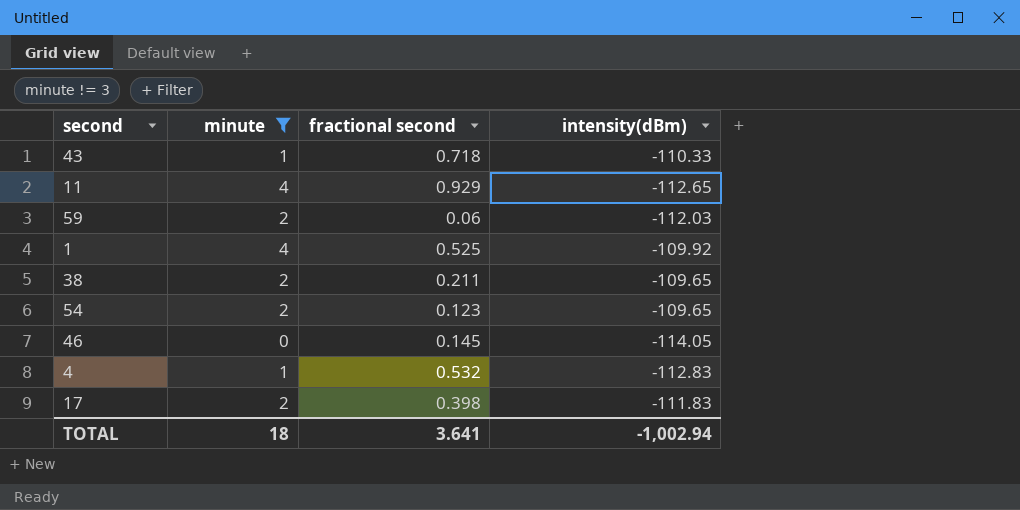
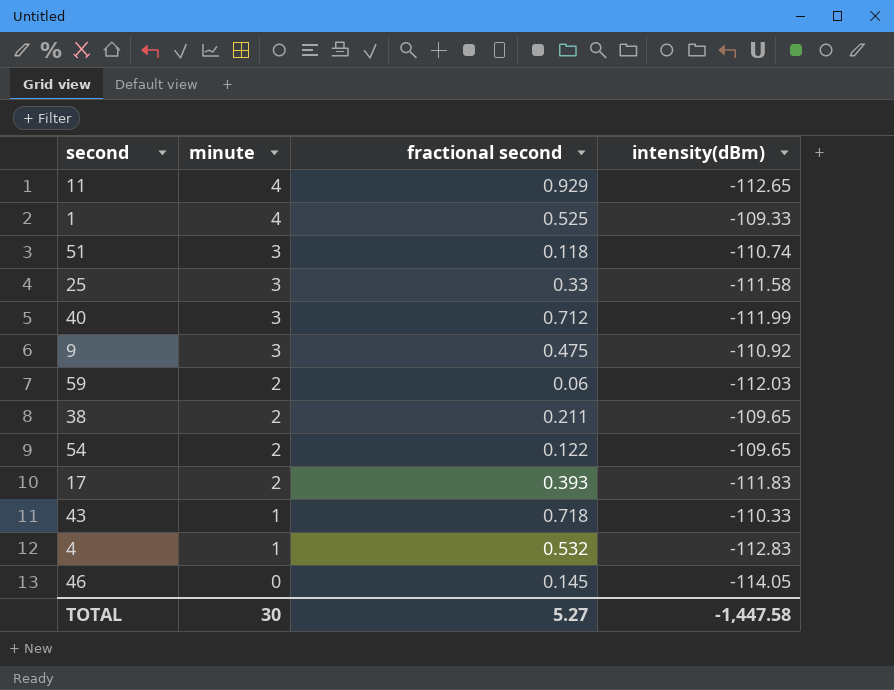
filter: minute != 3 -> none
row order: none -> minute descending
1 | intensity(dBm): -109.92 -> -109.33
54 | fractional second: 0.123 -> 0.122
17 | fractional second: 0.398 -> 0.393
TOTAL | minute: 18 -> 30
TOTAL | fractional second: 3.641 -> 5.27
TOTAL | intensity(dBm): -1,002.94 -> -1,447.58

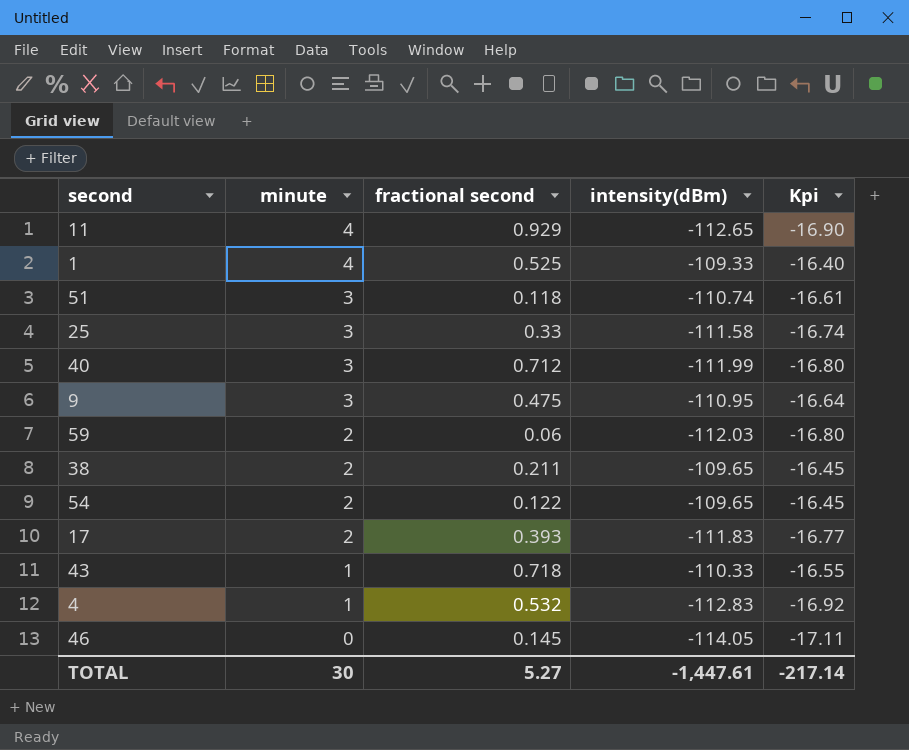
column Kpi | formula: none -> [intensity(dBm)] * 0.15
9 | intensity(dBm): -110.92 -> -110.95
TOTAL | intensity(dBm): -1,447.58 -> -1,447.61

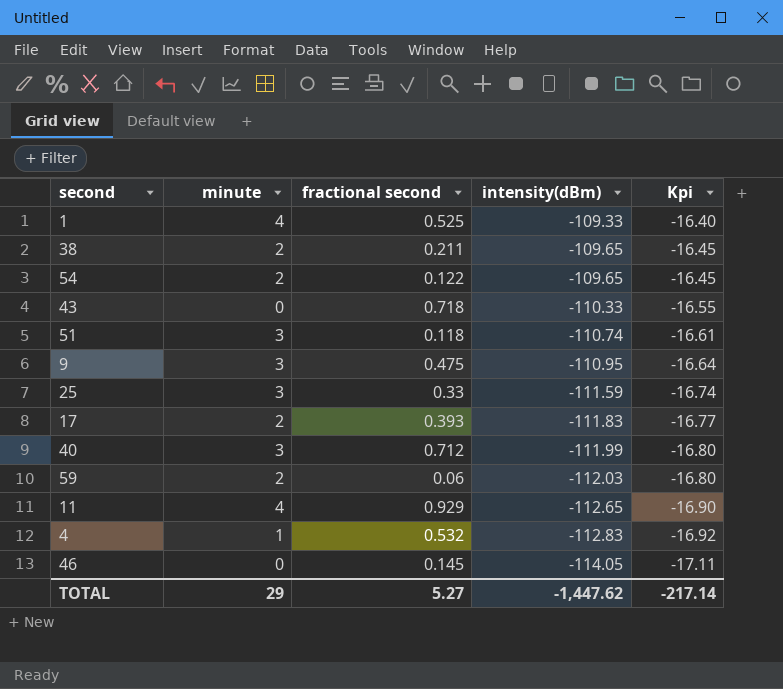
row order: minute descending -> intensity(dBm) descending
43 | minute: 1 -> 0
25 | intensity(dBm): -111.58 -> -111.59
TOTAL | minute: 30 -> 29
TOTAL | intensity(dBm): -1,447.61 -> -1,447.62

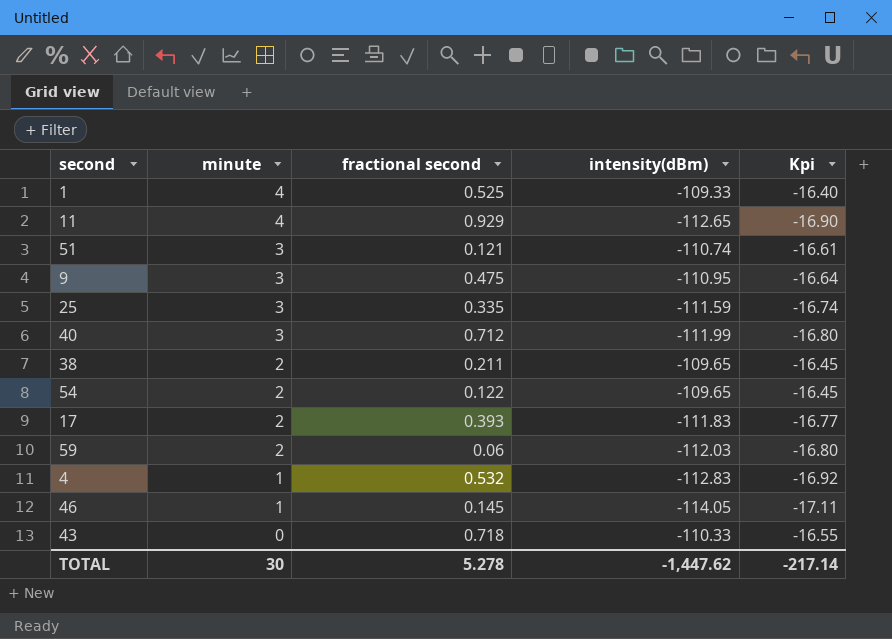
row order: intensity(dBm) descending -> minute descending
51 | fractional second: 0.118 -> 0.121
25 | fractional second: 0.33 -> 0.335
46 | minute: 0 -> 1
TOTAL | minute: 29 -> 30
TOTAL | fractional second: 5.27 -> 5.278

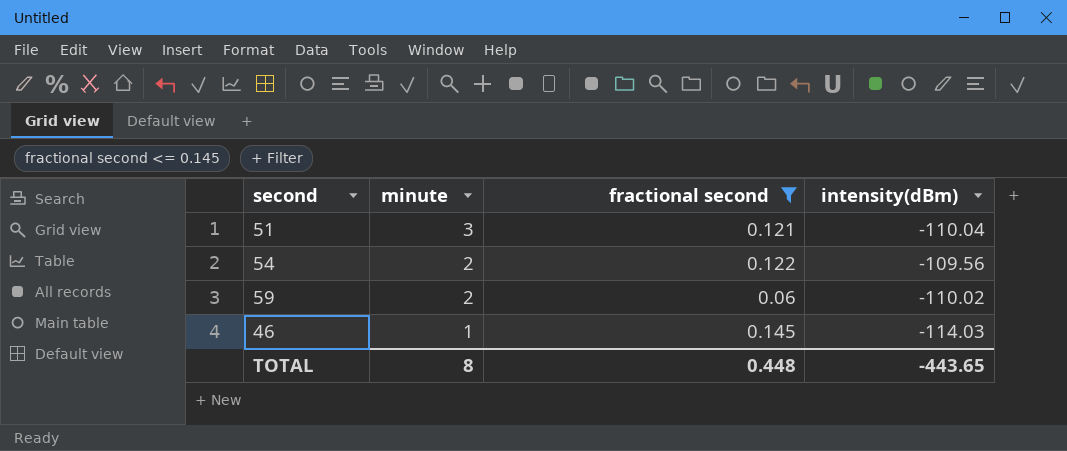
filter: none -> fractional second <= 0.145
column Kpi | formula: [intensity(dBm)] * 0.15 -> none
51 | intensity(dBm): -110.74 -> -110.04
54 | intensity(dBm): -109.65 -> -109.56
59 | intensity(dBm): -112.03 -> -110.02
46 | intensity(dBm): -114.05 -> -114.03
TOTAL | minute: 30 -> 8
TOTAL | fractional second: 5.278 -> 0.448
TOTAL | intensity(dBm): -1,447.62 -> -443.65

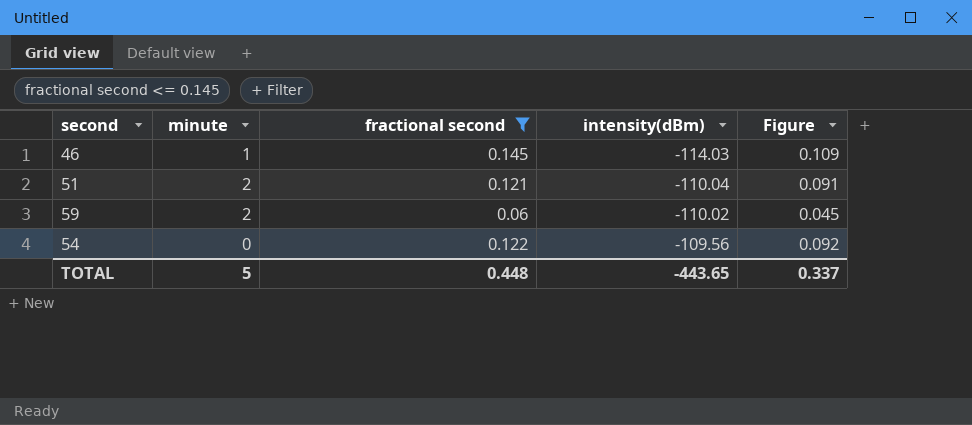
row order: minute descending -> intensity(dBm) ascending
column Figure | formula: none -> [fractional second] * 0.75
51 | minute: 3 -> 2
54 | minute: 2 -> 0
TOTAL | minute: 8 -> 5

